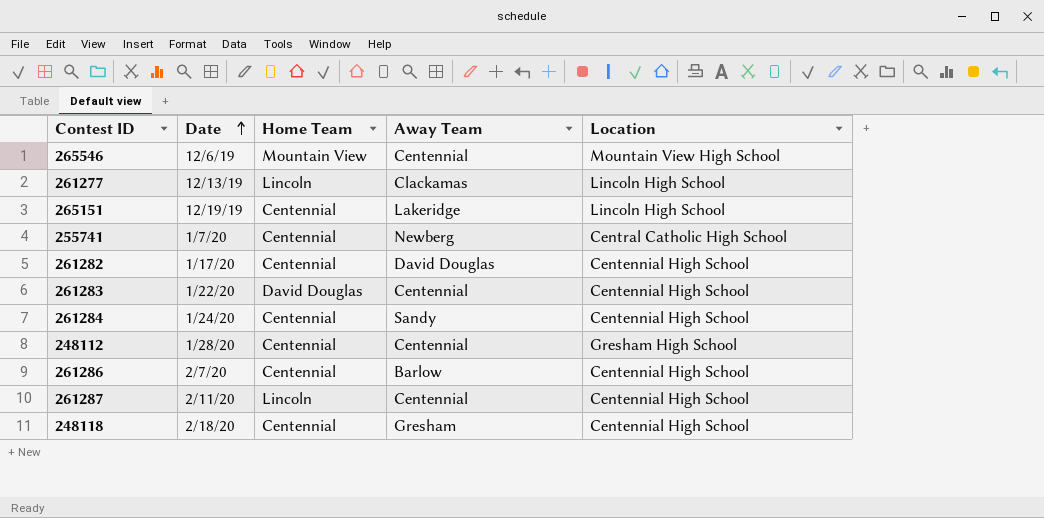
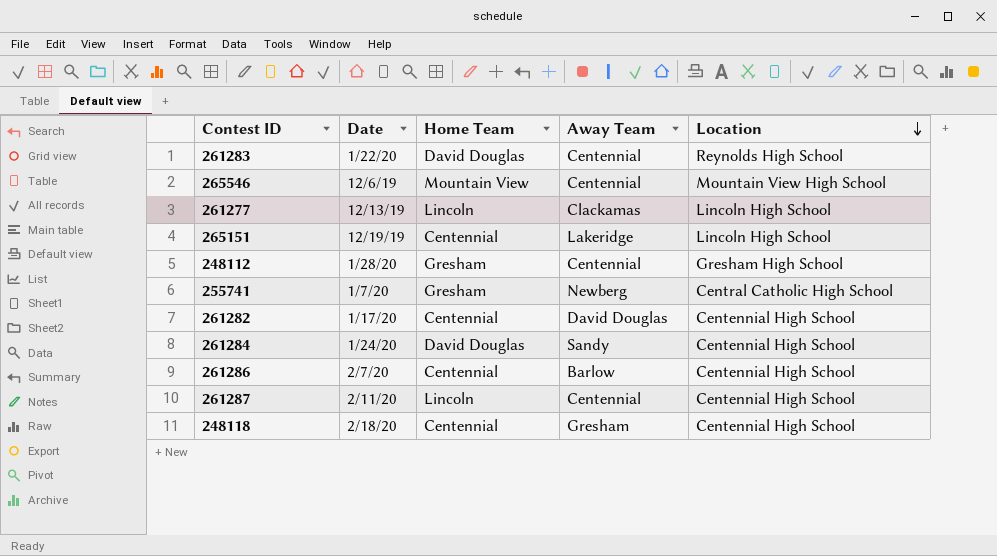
row order: Date ascending -> Location descending
261283 | Location: Centennial High School -> Reynolds High School
248112 | Home Team: Centennial -> Gresham
255741 | Home Team: Centennial -> Gresham
261284 | Home Team: Centennial -> David Douglas

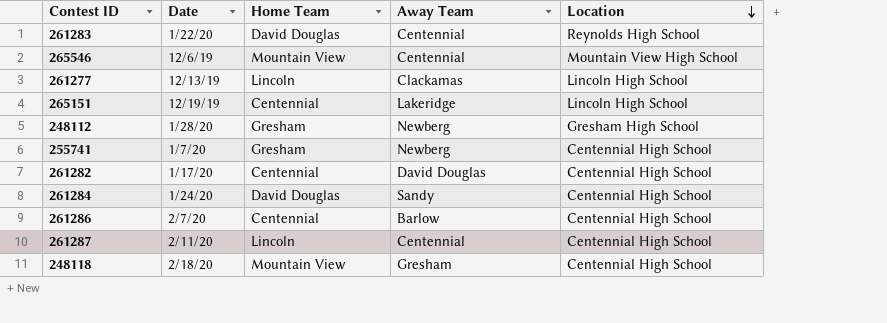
248112 | Away Team: Centennial -> Newberg
255741 | Location: Central Catholic High School -> Centennial High School
248118 | Home Team: Centennial -> Mountain View

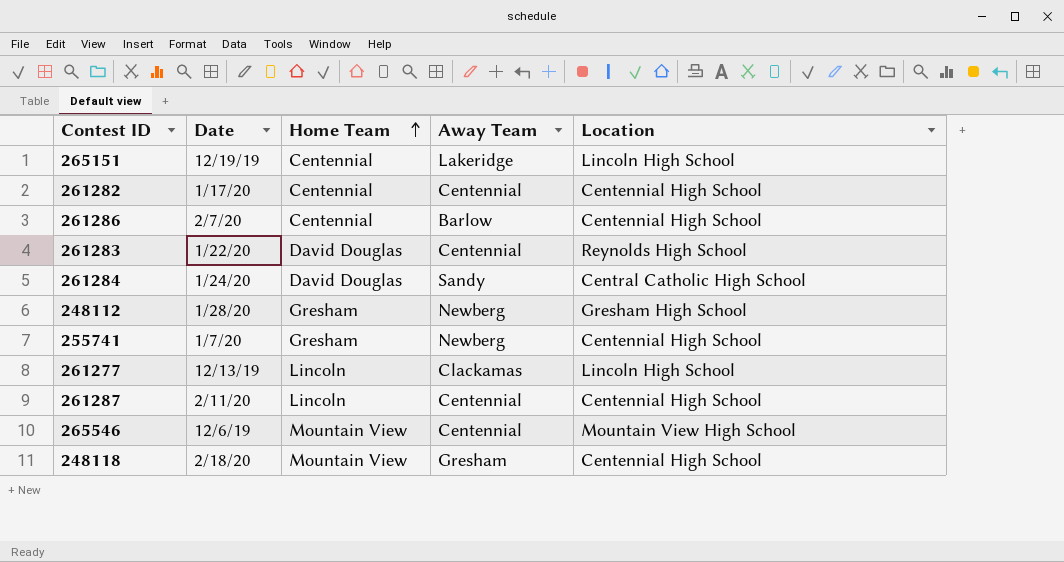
row order: Location descending -> Home Team ascending
261282 | Away Team: David Douglas -> Centennial
261284 | Location: Centennial High School -> Central Catholic High School

